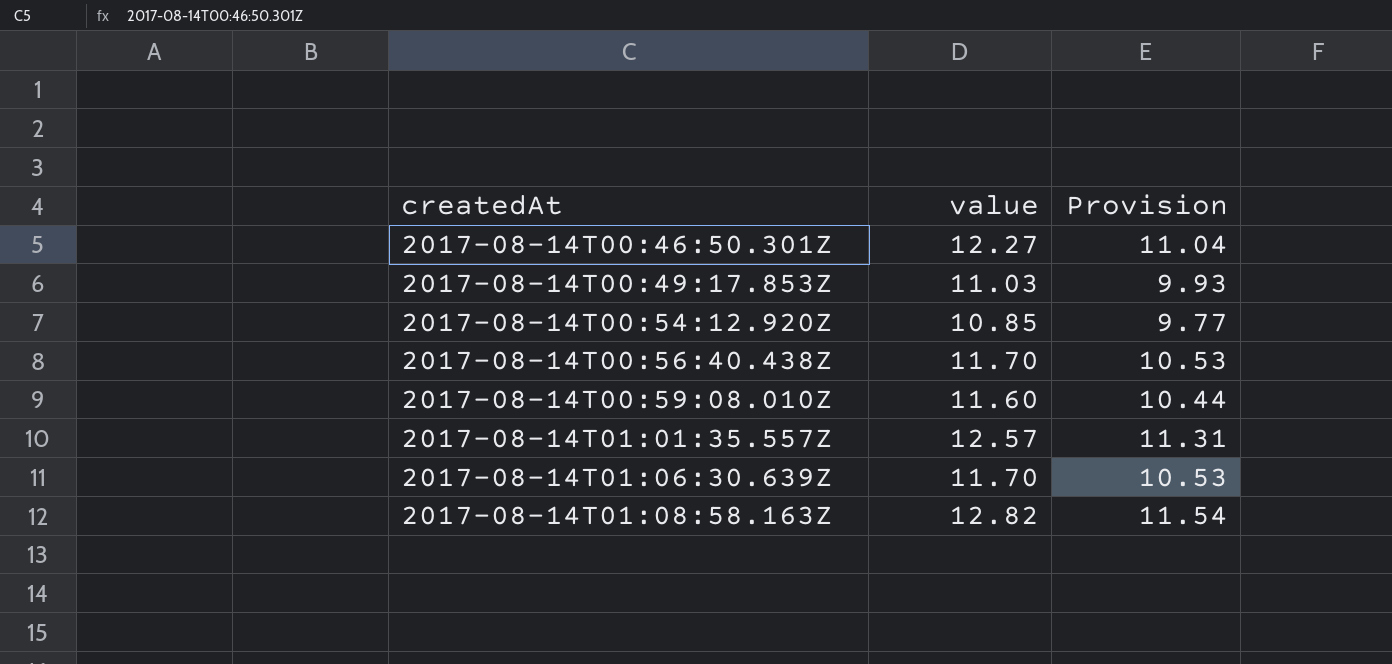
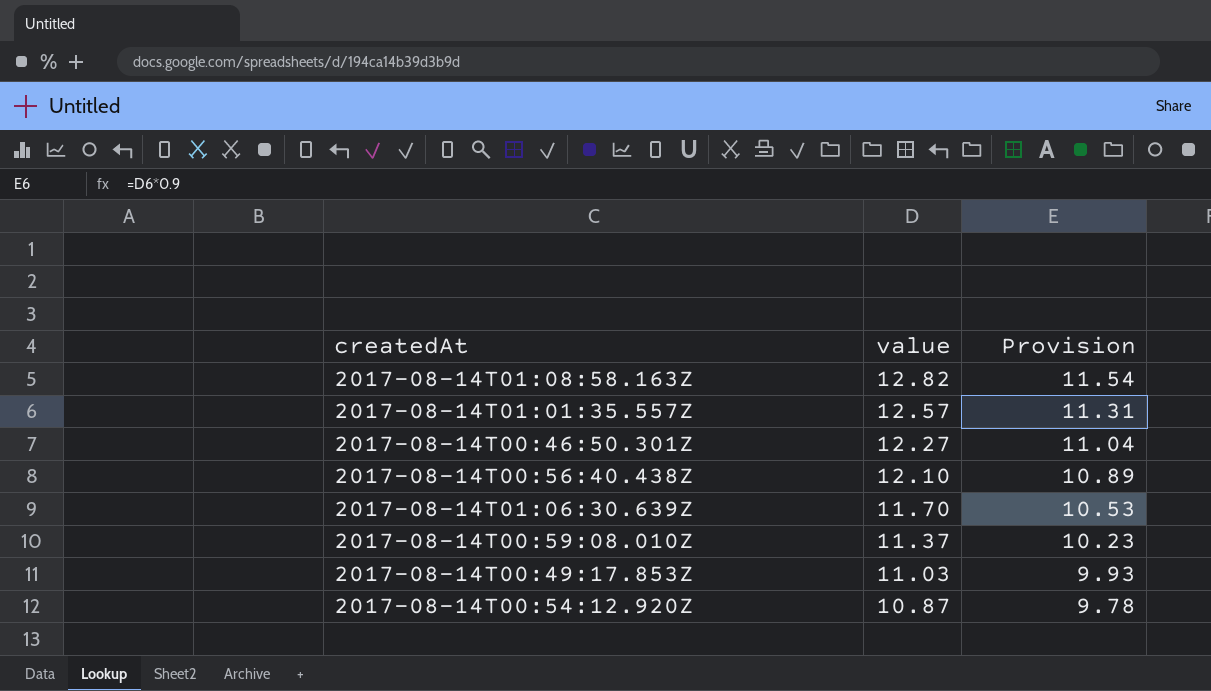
row order: createdAt ascending -> value descending
2017-08-14T00:56:40.438Z | value: 11.70 -> 12.10
2017-08-14T00:56:40.438Z | Provision: 10.53 -> 10.89
2017-08-14T00:59:08.010Z | value: 11.60 -> 11.37
2017-08-14T00:59:08.010Z | Provision: 10.44 -> 10.23
2017-08-14T00:54:12.920Z | value: 10.85 -> 10.87
2017-08-14T00:54:12.920Z | Provision: 9.77 -> 9.78

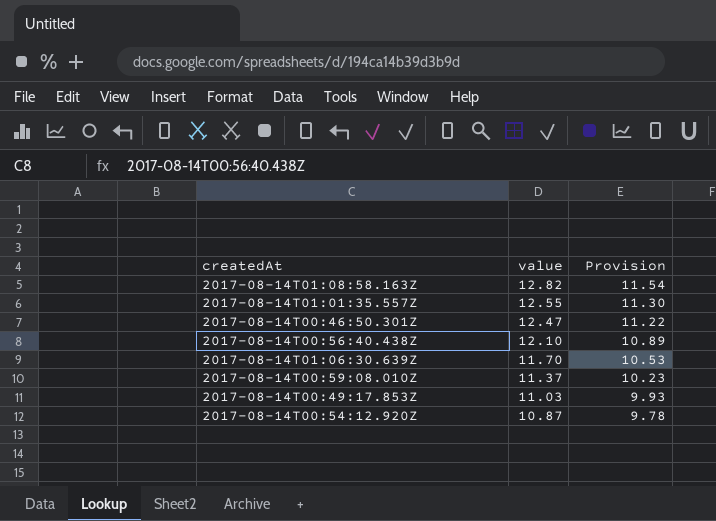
2017-08-14T01:01:35.557Z | value: 12.57 -> 12.55
2017-08-14T01:01:35.557Z | Provision: 11.31 -> 11.30
2017-08-14T00:46:50.301Z | value: 12.27 -> 12.47
2017-08-14T00:46:50.301Z | Provision: 11.04 -> 11.22

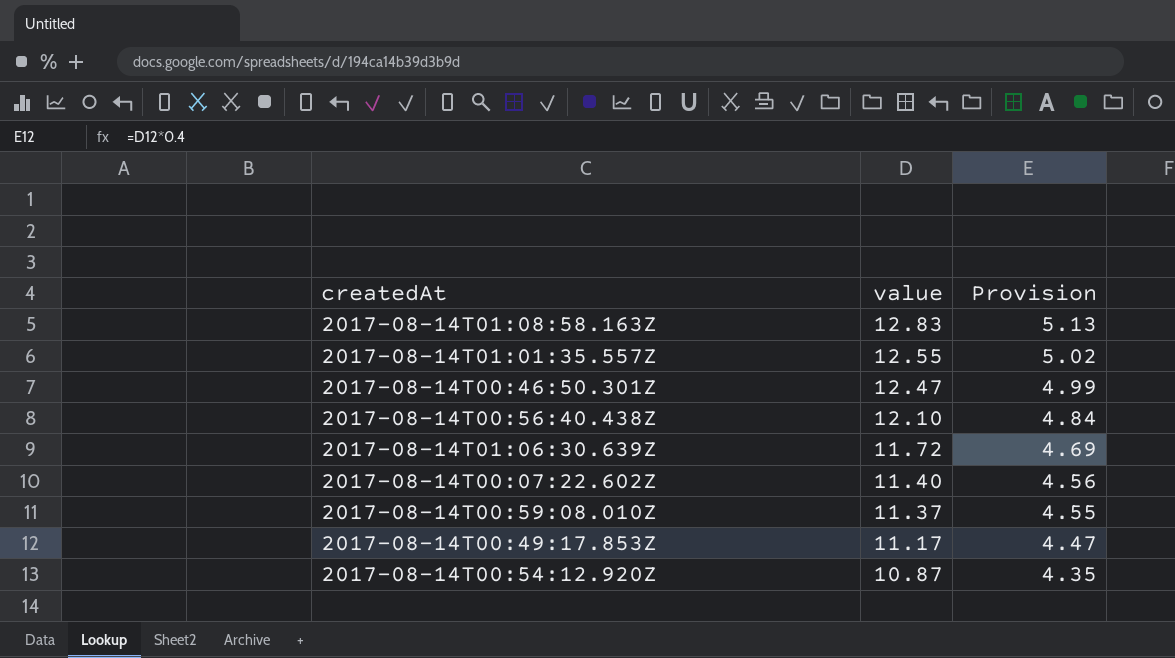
column Provision | formula: [value] * 0.9 -> [value] * 0.4
2017-08-14T01:08:58.163Z | value: 12.82 -> 12.83
2017-08-14T01:06:30.639Z | value: 11.70 -> 11.72
row 2017-08-14T00:07:22.602Z: none -> 11.40 | 4.56
2017-08-14T00:49:17.853Z | value: 11.03 -> 11.17

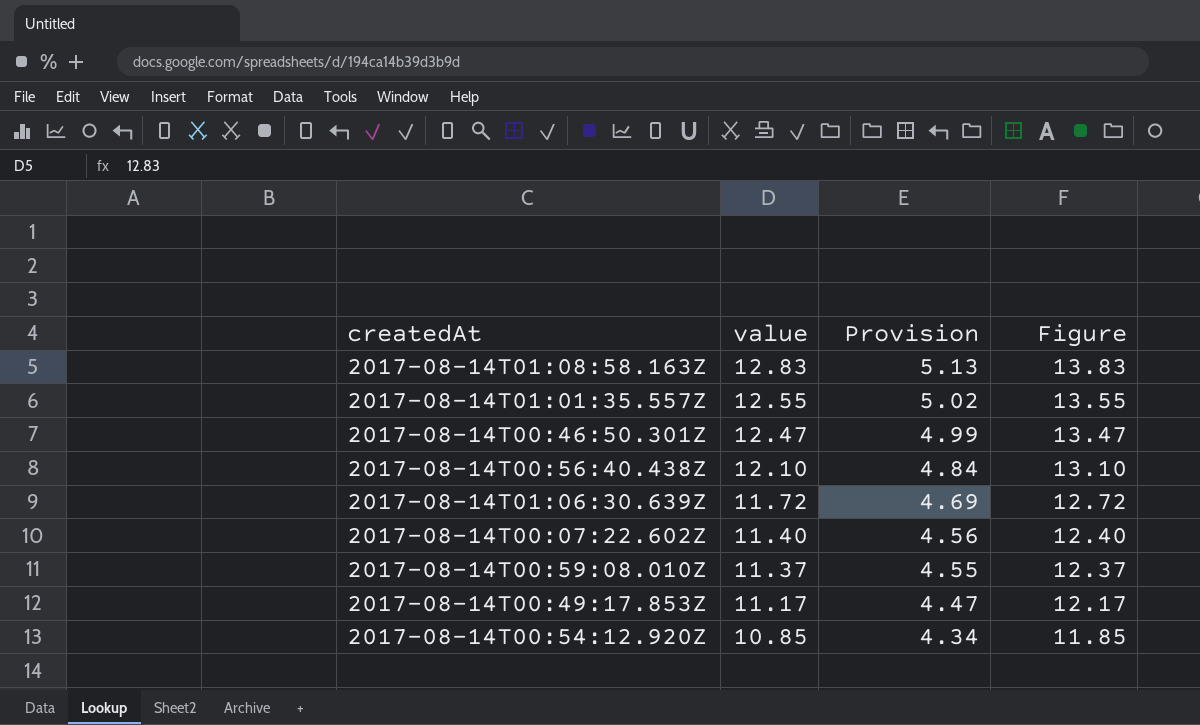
column Figure | formula: none -> [value] + 1
2017-08-14T00:54:12.920Z | value: 10.87 -> 10.85
2017-08-14T00:54:12.920Z | Provision: 4.35 -> 4.34

